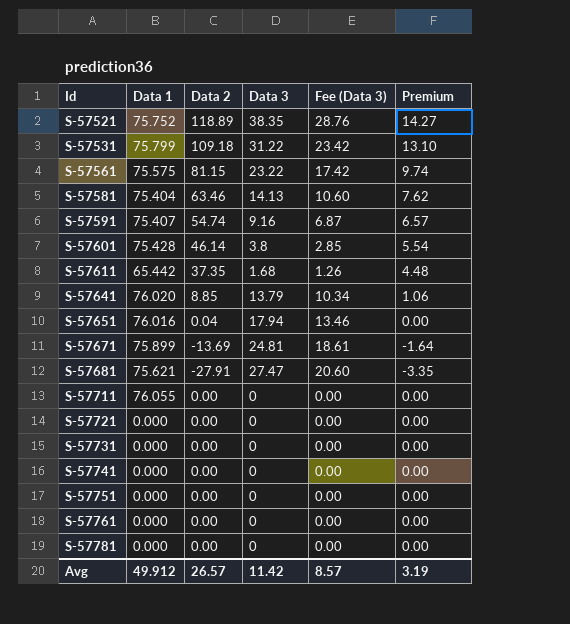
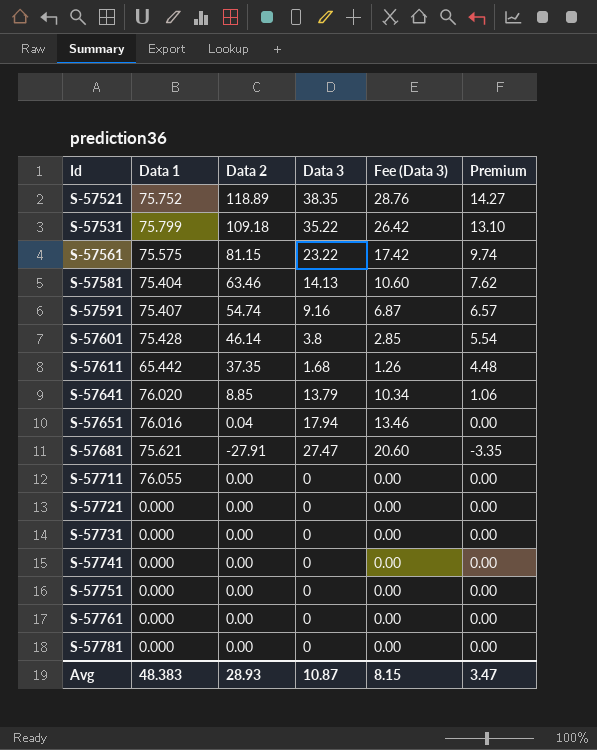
row S-57671: 75.899 | -13.69 | 24.81 | 18.61 | -1.64 -> none
S-57531 | Data 3: 31.22 -> 35.22
S-57531 | Fee (Data 3): 23.42 -> 26.42
Avg | Data 1: 49.912 -> 48.383
Avg | Data 2: 26.57 -> 28.93
Avg | Data 3: 11.42 -> 10.87
Avg | Fee (Data 3): 8.57 -> 8.15
Avg | Premium: 3.19 -> 3.47

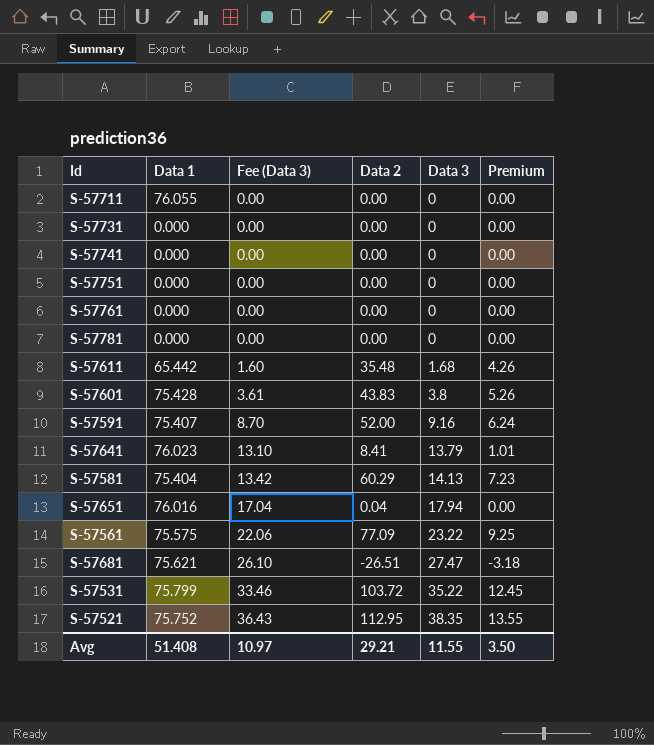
row order: Id ascending -> Fee (Data 3) ascending
column Fee (Data 3) | formula: [Data 3] * 0.75 -> [Data 3] * 0.95
column Fee (Data 3) | position: 5 -> 3
row S-57721: 0.000 | 0.00 | 0 | 0.00 | 0.00 -> none
S-57611 | Data 2: 37.35 -> 35.48
S-57611 | Premium: 4.48 -> 4.26
S-57601 | Data 2: 46.14 -> 43.83
S-57601 | Premium: 5.54 -> 5.26
S-57591 | Data 2: 54.74 -> 52.00
S-57591 | Premium: 6.57 -> 6.24
S-57641 | Data 1: 76.020 -> 76.023
S-57641 | Data 2: 8.85 -> 8.41
S-57641 | Premium: 1.06 -> 1.01
S-57581 | Data 2: 63.46 -> 60.29
S-57581 | Premium: 7.62 -> 7.23
S-57561 | Data 2: 81.15 -> 77.09
S-57561 | Premium: 9.74 -> 9.25
S-57681 | Data 2: -27.91 -> -26.51
S-57681 | Premium: -3.35 -> -3.18
S-57531 | Data 2: 109.18 -> 103.72
S-57531 | Premium: 13.10 -> 12.45
S-57521 | Data 2: 118.89 -> 112.95
S-57521 | Premium: 14.27 -> 13.55
Avg | Data 1: 48.383 -> 51.408
Avg | Fee (Data 3): 8.15 -> 10.97
Avg | Data 2: 28.93 -> 29.21
Avg | Data 3: 10.87 -> 11.55
Avg | Premium: 3.47 -> 3.50

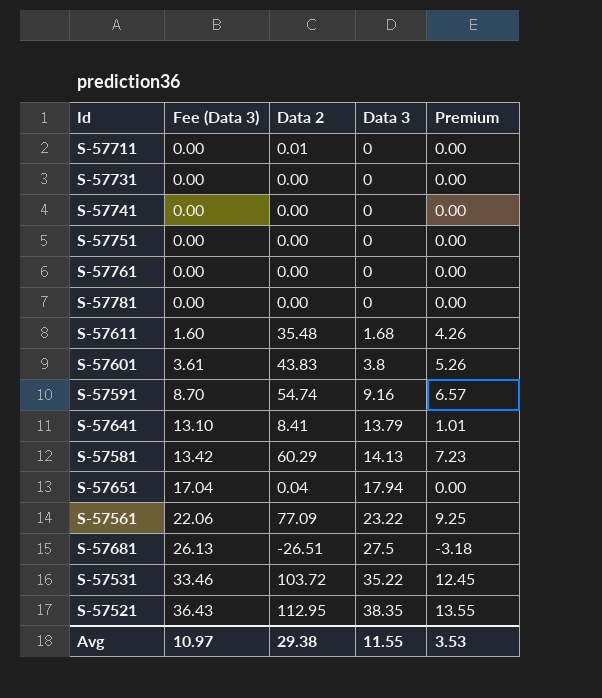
column Data 1 | position: 2 -> none
S-57711 | Data 2: 0.00 -> 0.01
S-57591 | Data 2: 52.00 -> 54.74
S-57591 | Premium: 6.24 -> 6.57
S-57681 | Fee (Data 3): 26.10 -> 26.13
S-57681 | Data 3: 27.47 -> 27.5
Avg | Data 2: 29.21 -> 29.38
Avg | Premium: 3.50 -> 3.53

